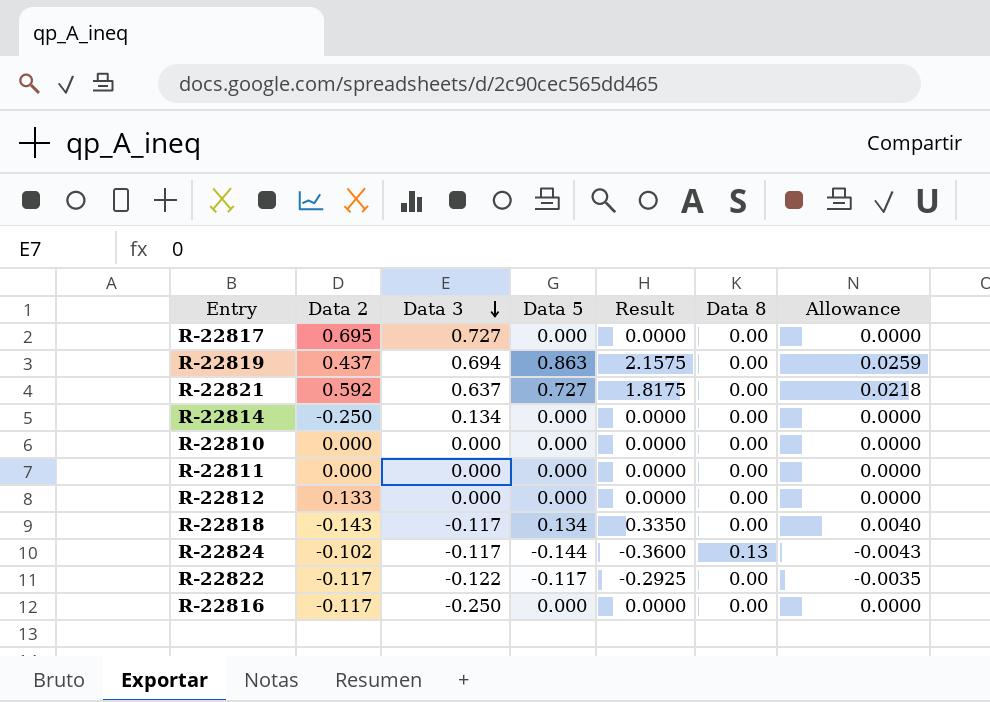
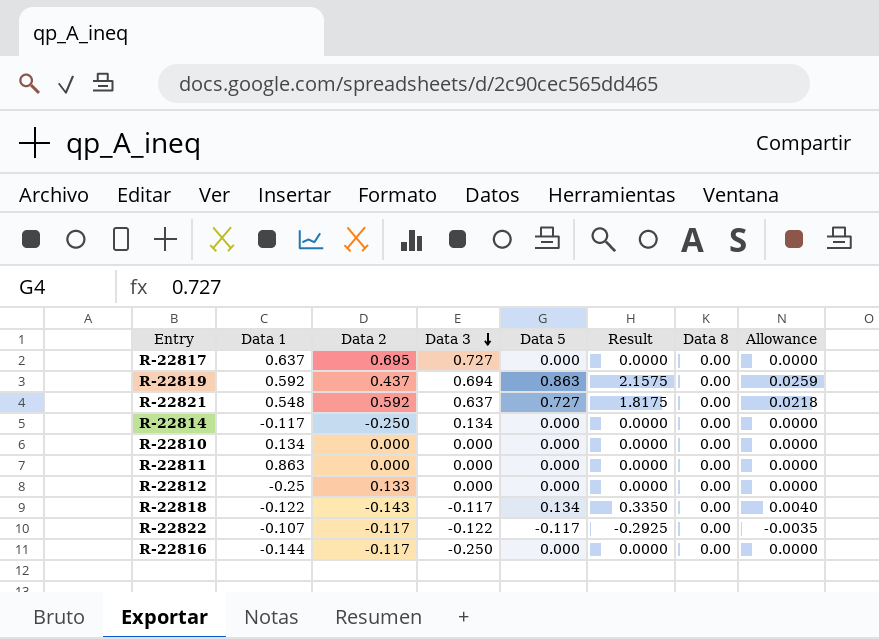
column Data 1 | position: none -> 2
row R-22824: -0.102 | -0.117 | -0.144 | -0.3600 | 0.13 | -0.0043 -> none

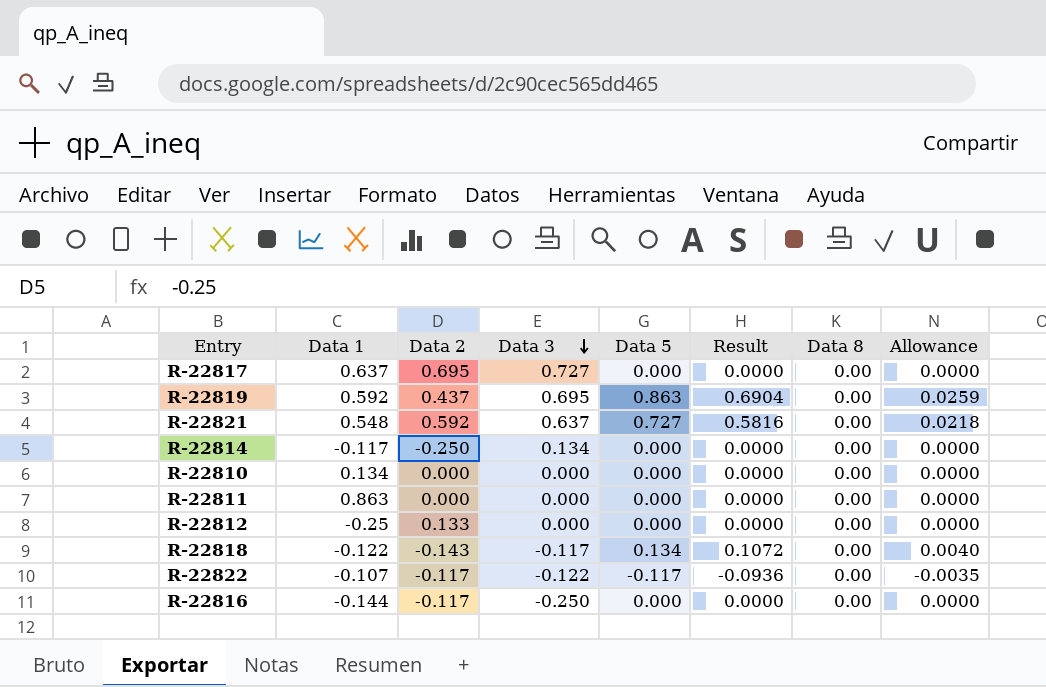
column Result | formula: [Data 5] * 2.5 -> [Data 5] * 0.8
R-22819 | Data 3: 0.694 -> 0.695

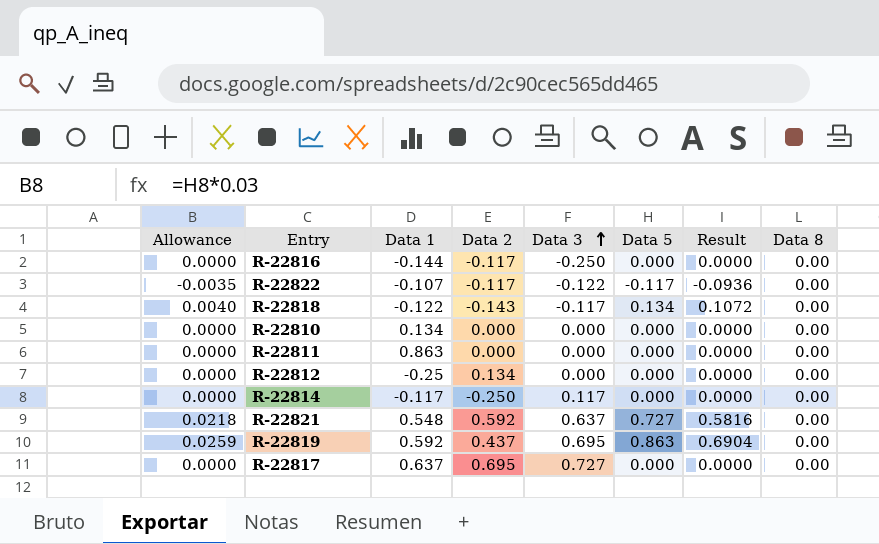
row order: Data 3 descending -> Data 3 ascending
column Allowance | position: 8 -> 1
R-22812 | Data 2: 0.133 -> 0.134
R-22814 | Data 3: 0.134 -> 0.117

